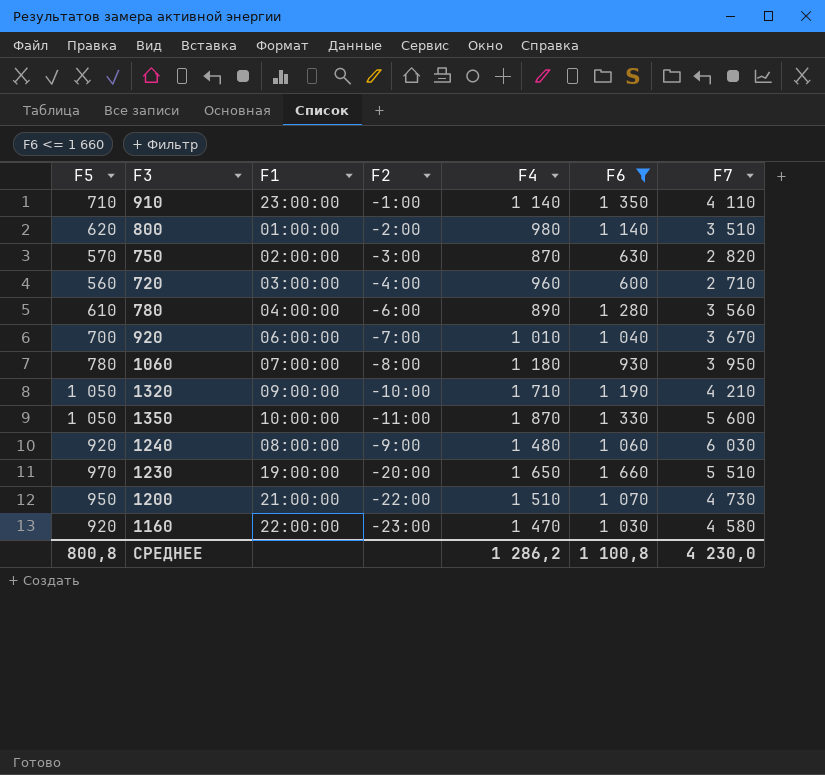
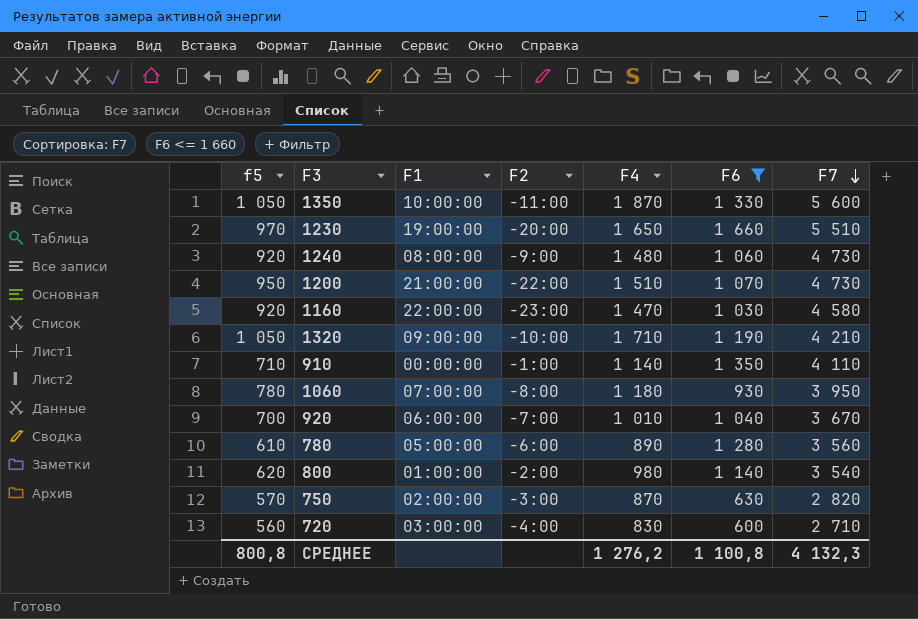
row order: none -> F7 descending
column name: F5 -> f5
1240 | F7: 6 030 -> 4 730
910 | F1: 23:00:00 -> 00:00:00
780 | F1: 04:00:00 -> 05:00:00
800 | F7: 3 510 -> 3 540
720 | F4: 960 -> 830
СРЕДНЕЕ | F4: 1 286,2 -> 1 276,2
СРЕДНЕЕ | F7: 4 230,0 -> 4 132,3

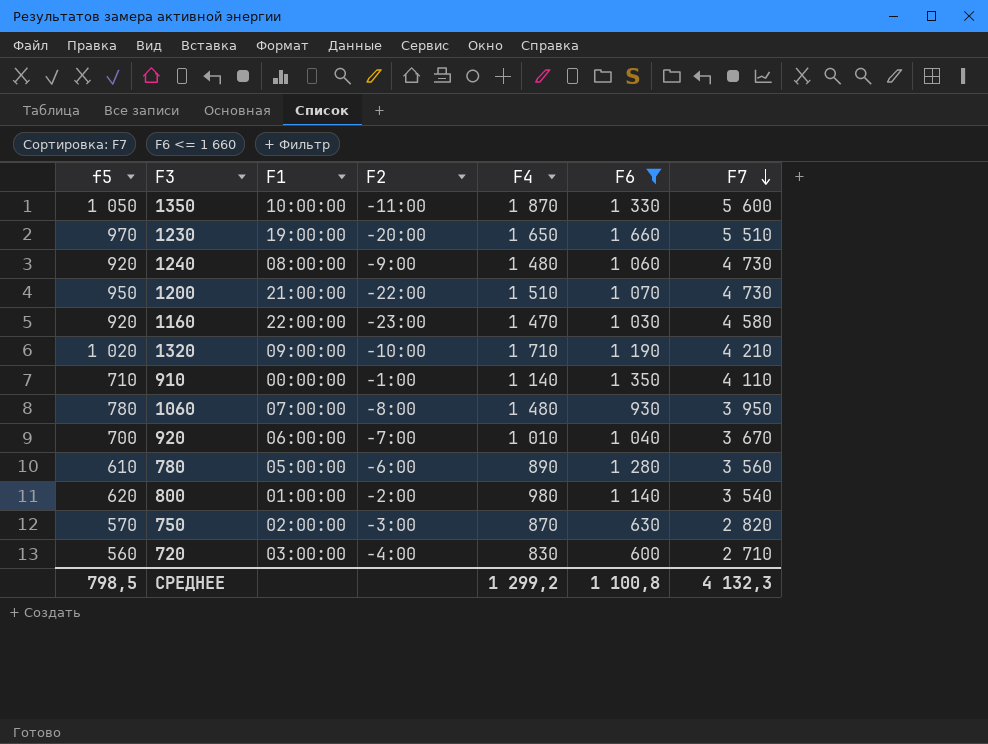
1320 | f5: 1 050 -> 1 020
1060 | F4: 1 180 -> 1 480
СРЕДНЕЕ | f5: 800,8 -> 798,5
СРЕДНЕЕ | F4: 1 276,2 -> 1 299,2

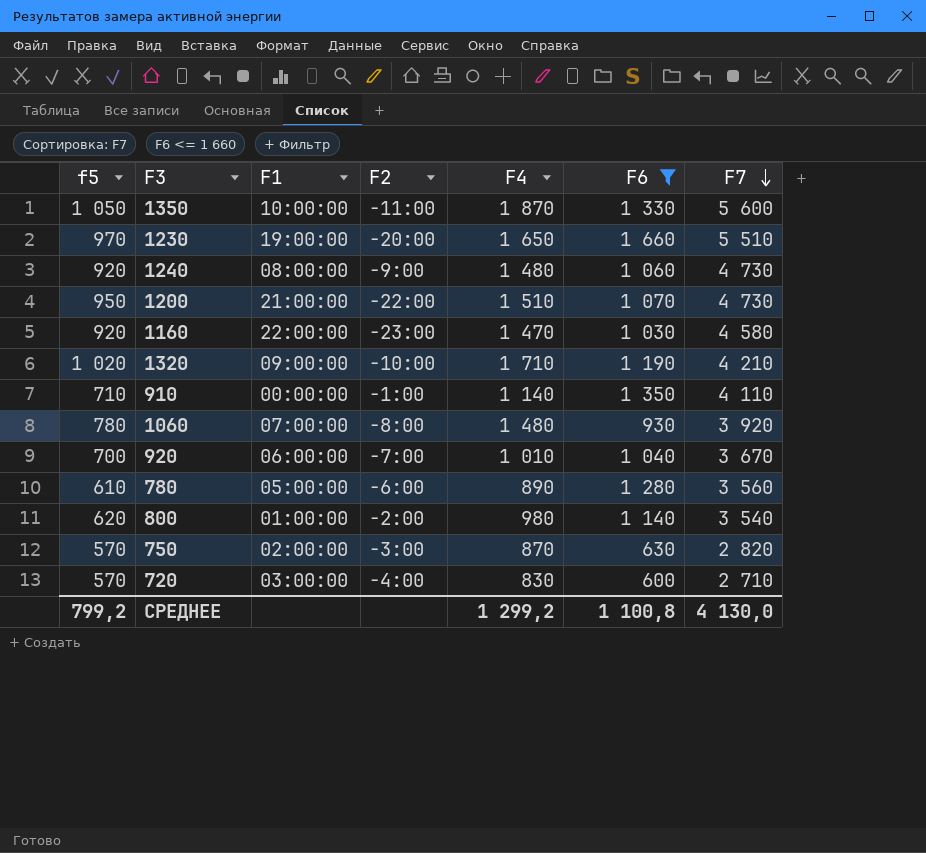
1060 | F7: 3 950 -> 3 920
720 | f5: 560 -> 570
СРЕДНЕЕ | f5: 798,5 -> 799,2
СРЕДНЕЕ | F7: 4 132,3 -> 4 130,0

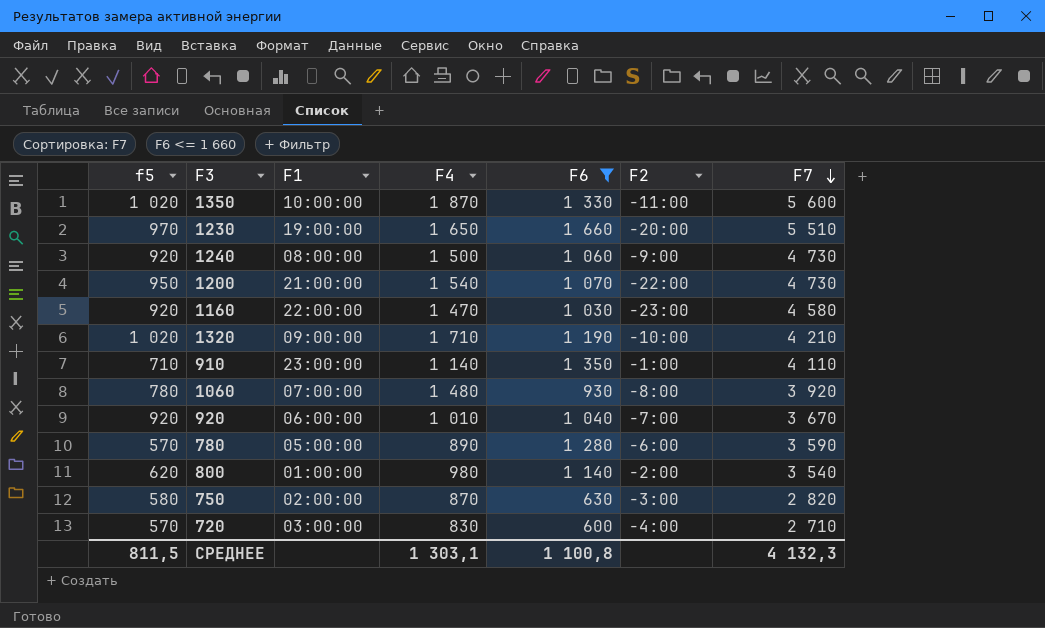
column F2 | position: 4 -> 6
1350 | f5: 1 050 -> 1 020
1240 | F4: 1 480 -> 1 500
1200 | F4: 1 510 -> 1 540
910 | F1: 00:00:00 -> 23:00:00
920 | f5: 700 -> 920
780 | f5: 610 -> 570
780 | F7: 3 560 -> 3 590
750 | f5: 570 -> 580
СРЕДНЕЕ | f5: 799,2 -> 811,5
СРЕДНЕЕ | F4: 1 299,2 -> 1 303,1
СРЕДНЕЕ | F7: 4 130,0 -> 4 132,3

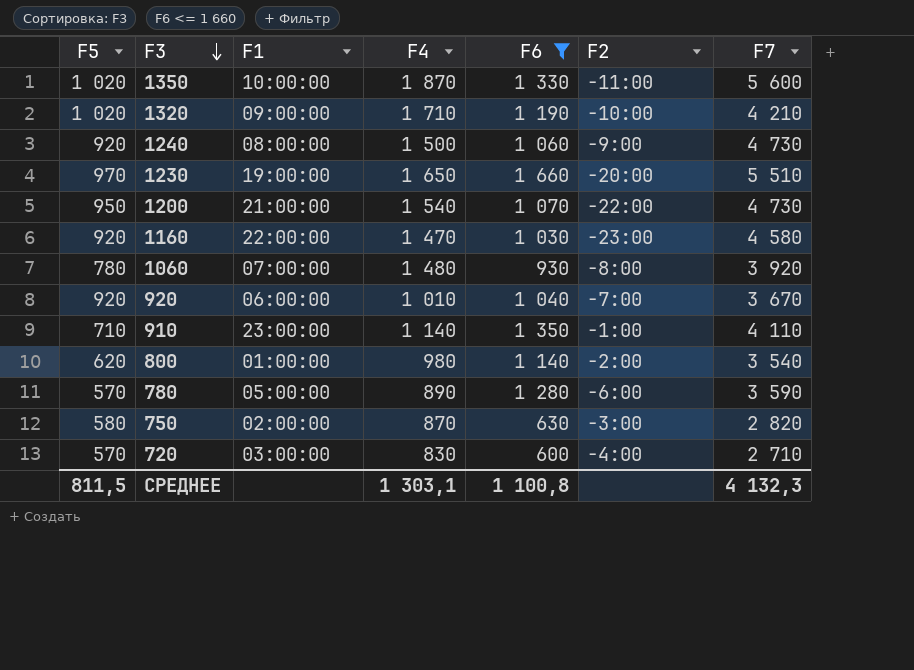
row order: F7 descending -> F3 descending
column name: f5 -> F5

